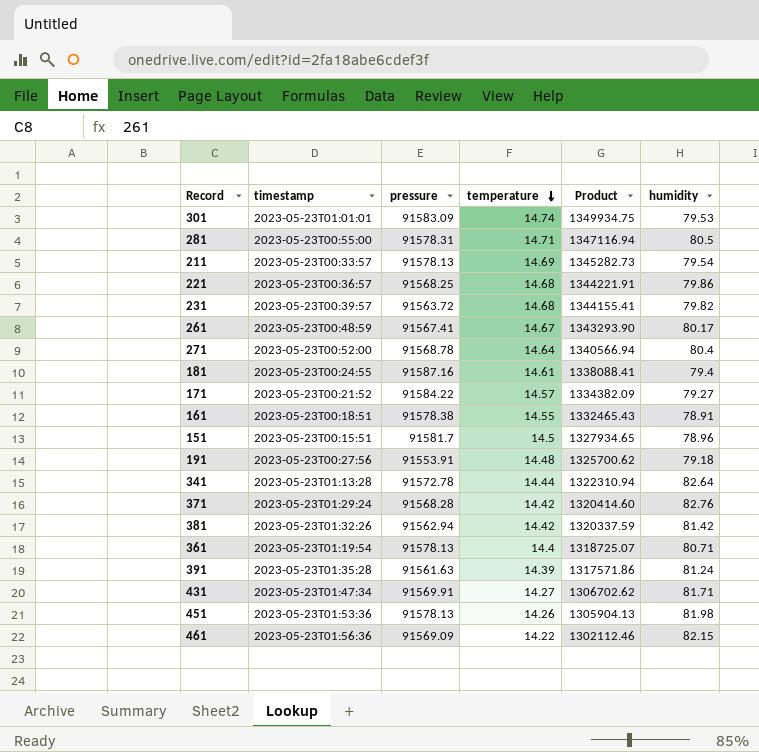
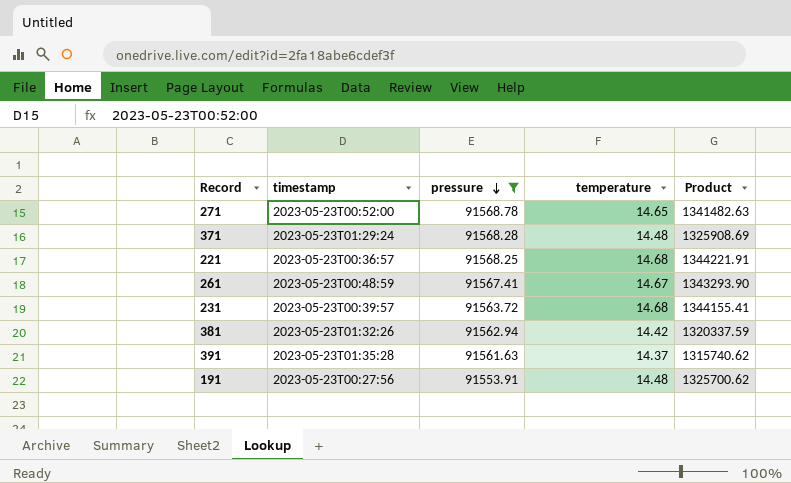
filter: none -> pressure <= 91568.78
row order: temperature descending -> pressure descending
column humidity | position: 6 -> none
271 | temperature: 14.64 -> 14.65
271 | Product: 1340566.94 -> 1341482.63
371 | temperature: 14.42 -> 14.48
371 | Product: 1320414.60 -> 1325908.69
391 | temperature: 14.39 -> 14.37
391 | Product: 1317571.86 -> 1315740.62

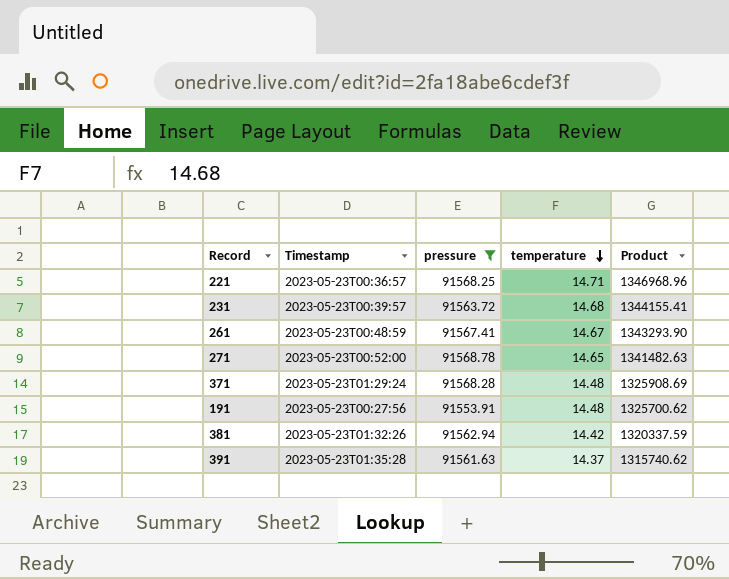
row order: pressure descending -> temperature descending
column name: timestamp -> Timestamp
221 | temperature: 14.68 -> 14.71
221 | Product: 1344221.91 -> 1346968.96

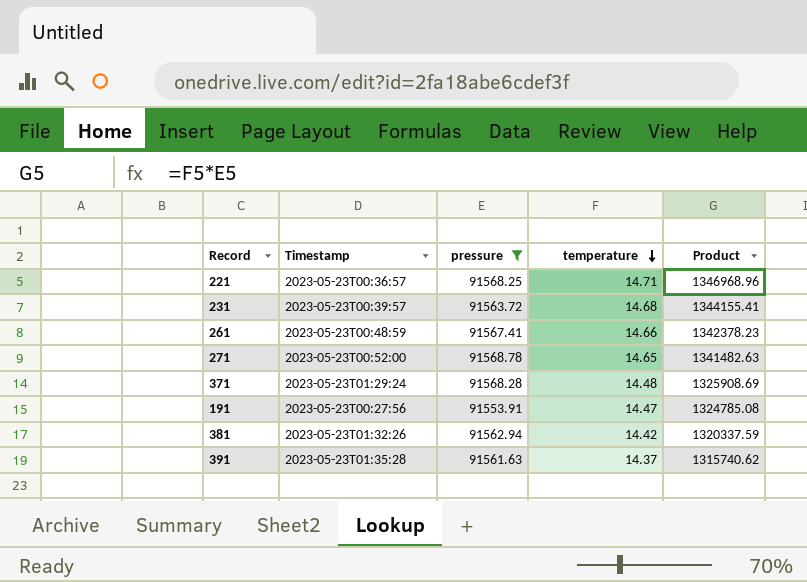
261 | temperature: 14.67 -> 14.66
261 | Product: 1343293.90 -> 1342378.23
191 | temperature: 14.48 -> 14.47
191 | Product: 1325700.62 -> 1324785.08

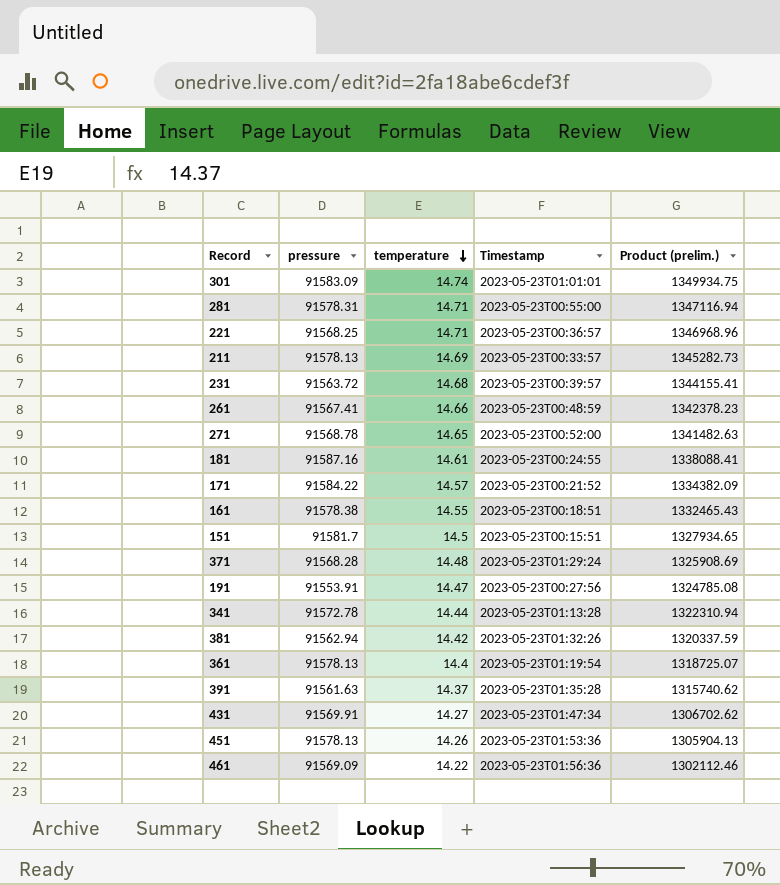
filter: pressure <= 91568.78 -> none
column Timestamp | position: 2 -> 4
column name: Product -> Product (prelim.)

